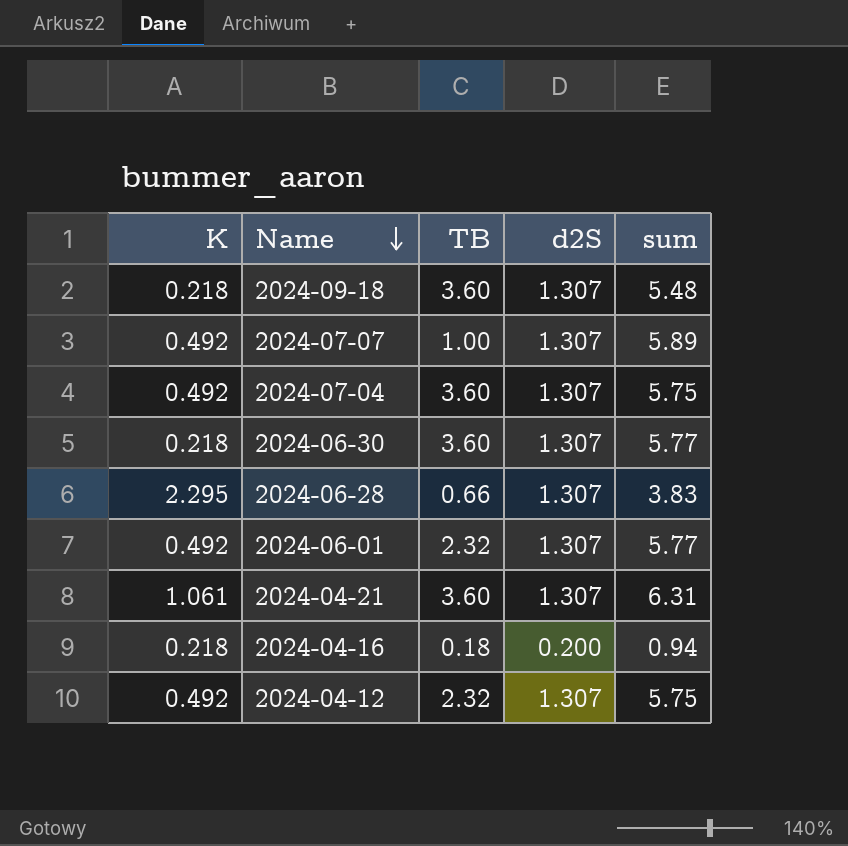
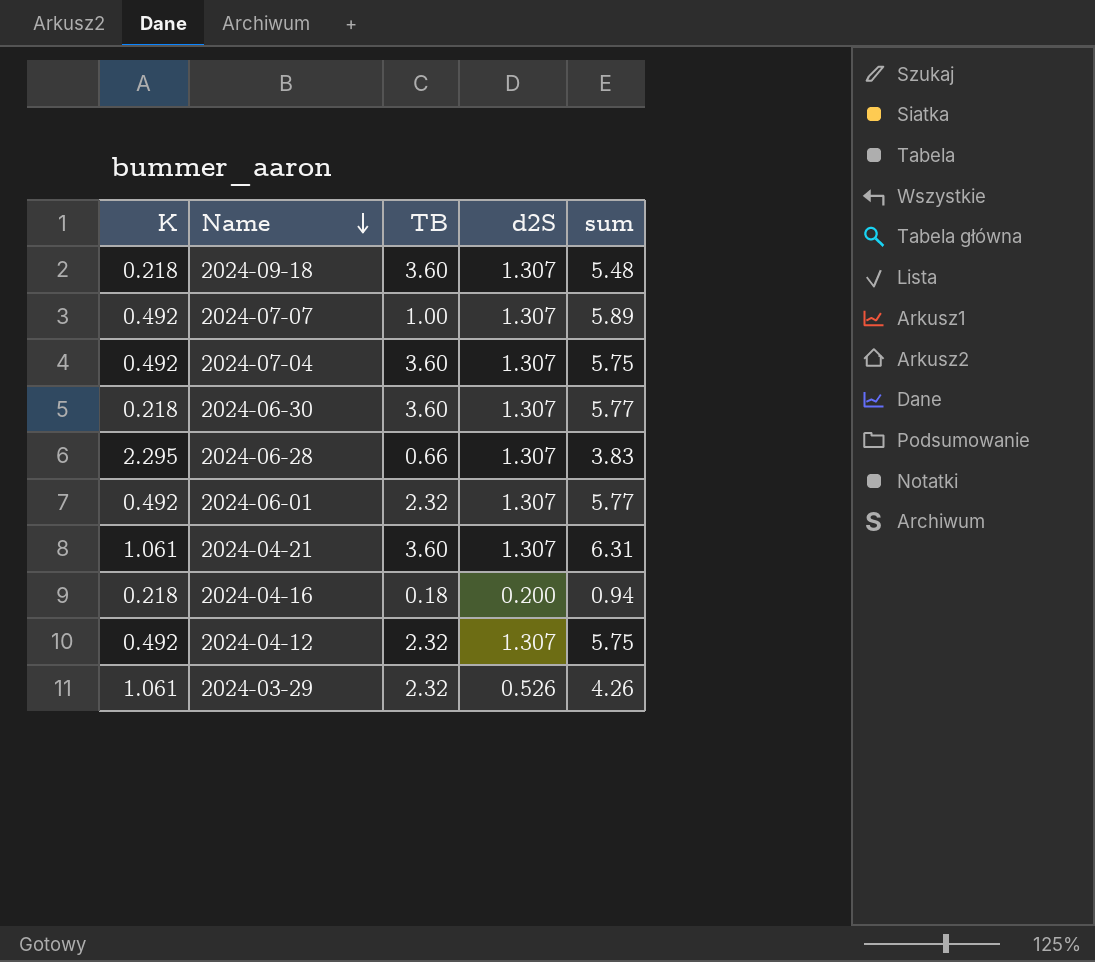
row 2024-03-29: none -> 1.061 | 2.32 | 0.526 | 4.26

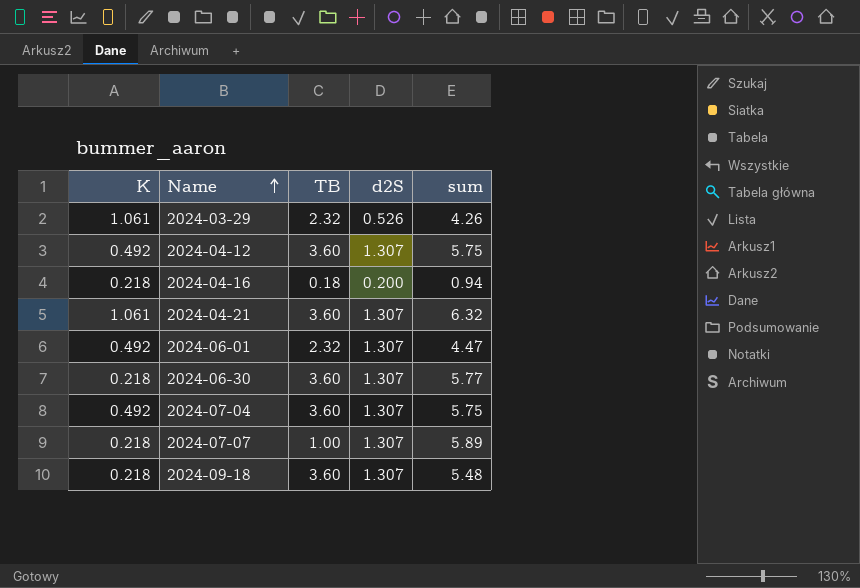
row order: Name descending -> Name ascending
row 2024-06-28: 2.295 | 0.66 | 1.307 | 3.83 -> none
2024-04-12 | TB: 2.32 -> 3.60
2024-04-21 | sum: 6.31 -> 6.32
2024-06-01 | sum: 5.77 -> 4.47
2024-07-07 | K: 0.492 -> 0.218

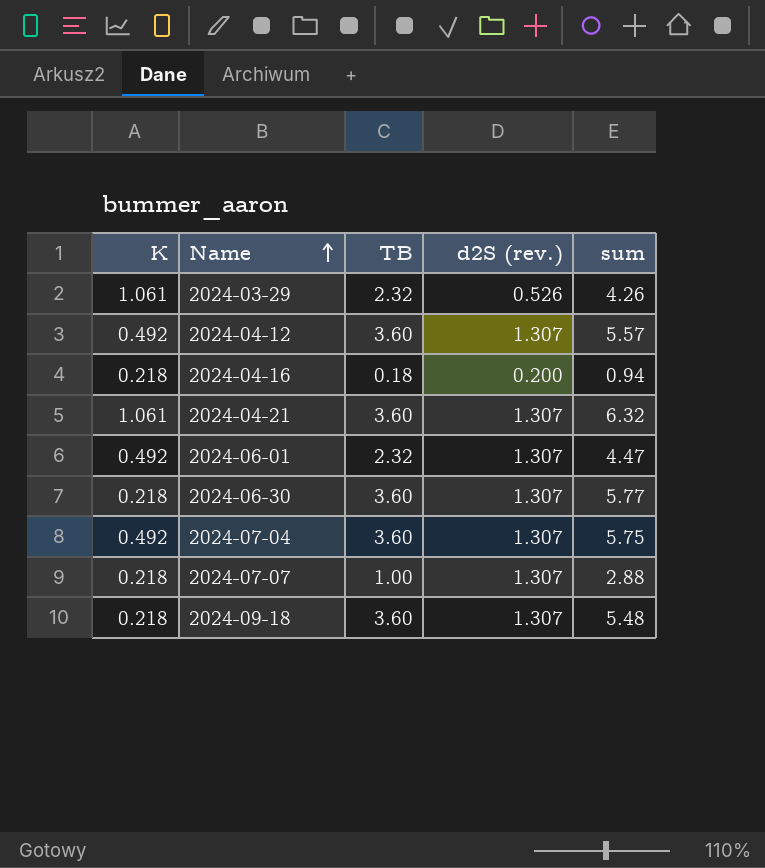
column name: d2S -> d2S (rev.)
2024-04-12 | sum: 5.75 -> 5.57
2024-07-07 | sum: 5.89 -> 2.88

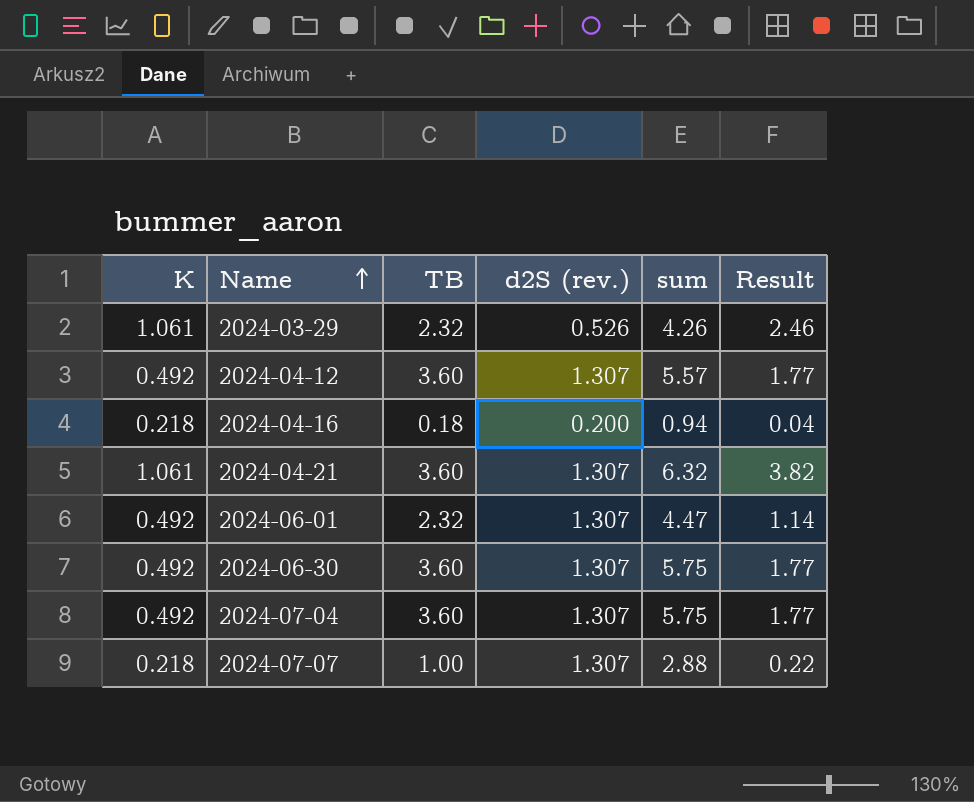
column Result | formula: none -> [K] * [TB]
row 2024-09-18: 0.218 | 3.60 | 1.307 | 5.48 -> none
2024-06-30 | K: 0.218 -> 0.492
2024-06-30 | sum: 5.77 -> 5.75

